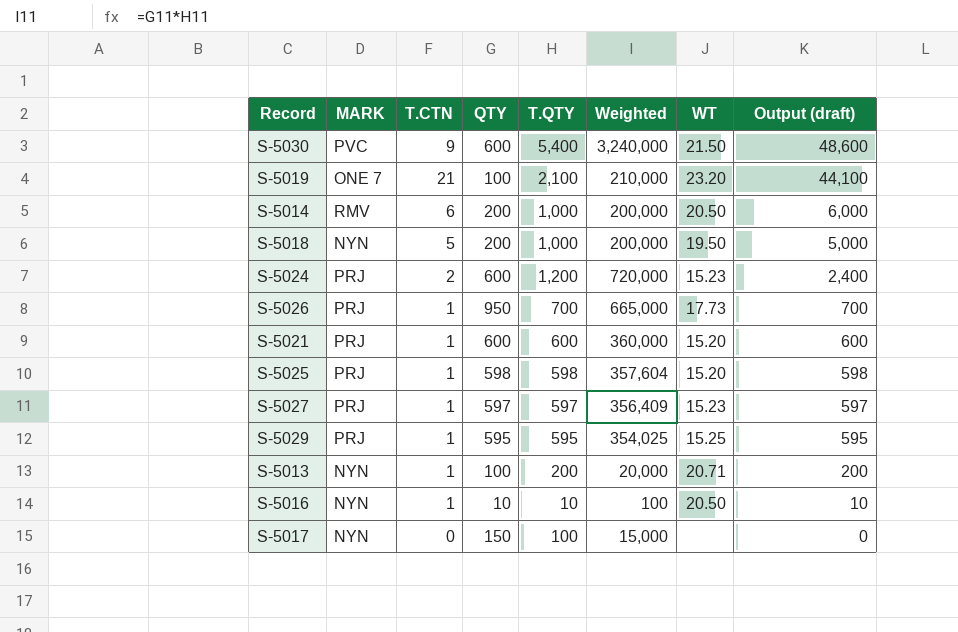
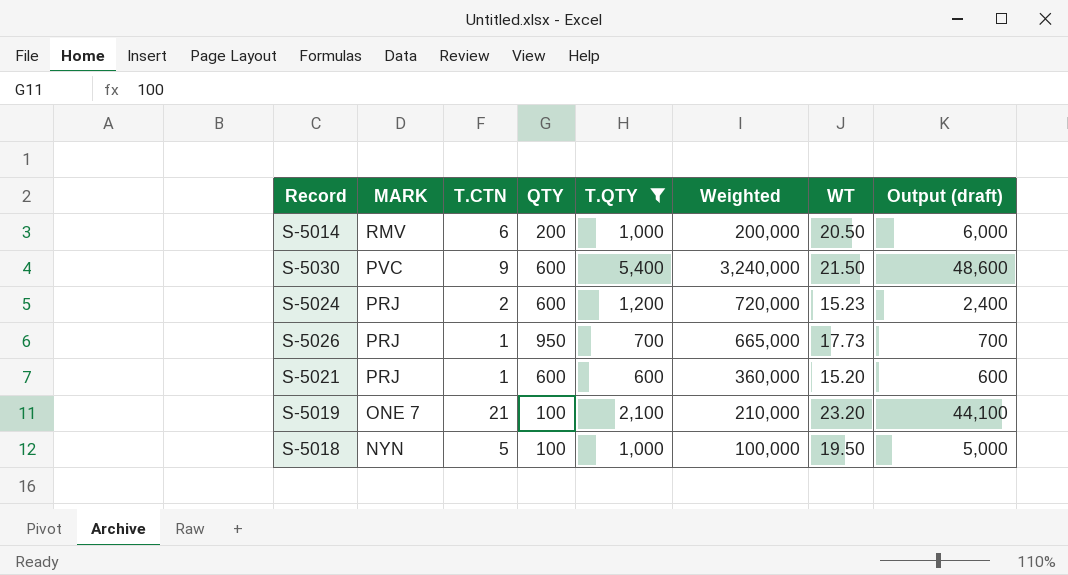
filter: none -> T.QTY >= 600
row order: Output (draft) descending -> MARK descending
S-5018 | QTY: 200 -> 100
S-5018 | Weighted: 200,000 -> 100,000

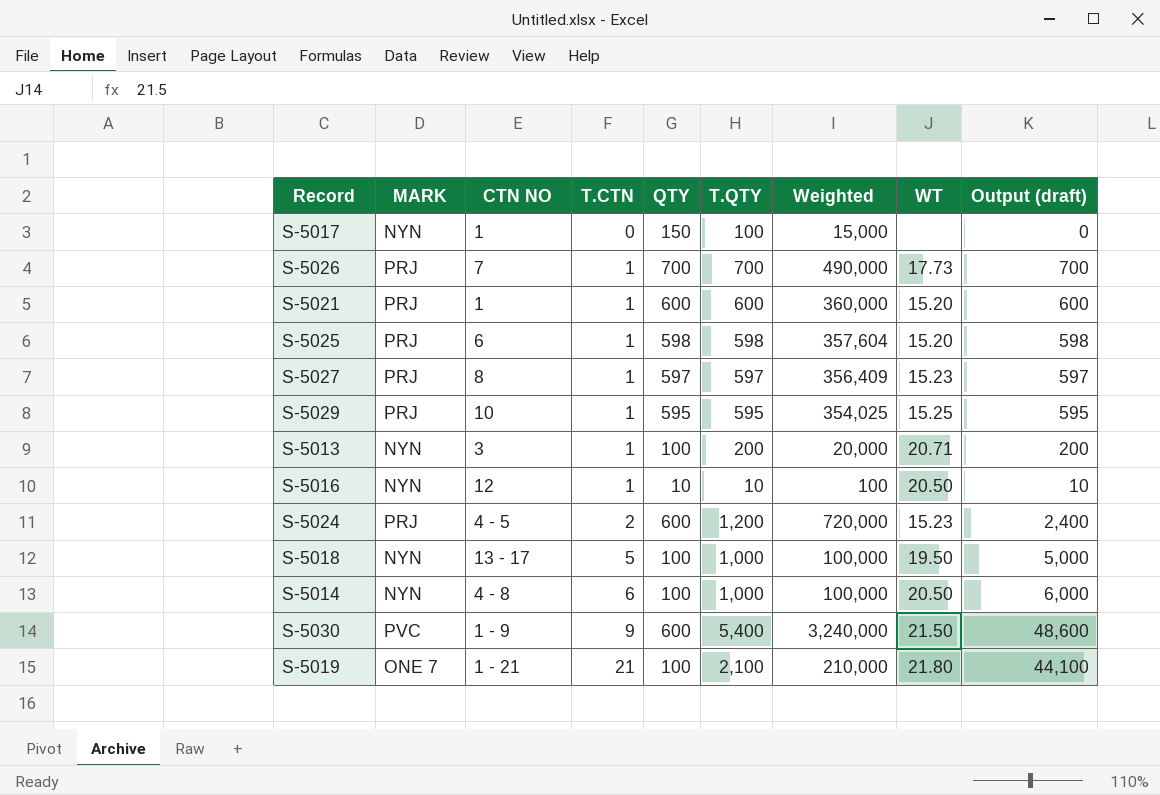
filter: T.QTY >= 600 -> none
row order: MARK descending -> T.CTN ascending
column CTN NO | position: none -> 3
S-5026 | QTY: 950 -> 700
S-5026 | Weighted: 665,000 -> 490,000
S-5014 | MARK: RMV -> NYN
S-5014 | QTY: 200 -> 100
S-5014 | Weighted: 200,000 -> 100,000
S-5019 | WT: 23.20 -> 21.80

